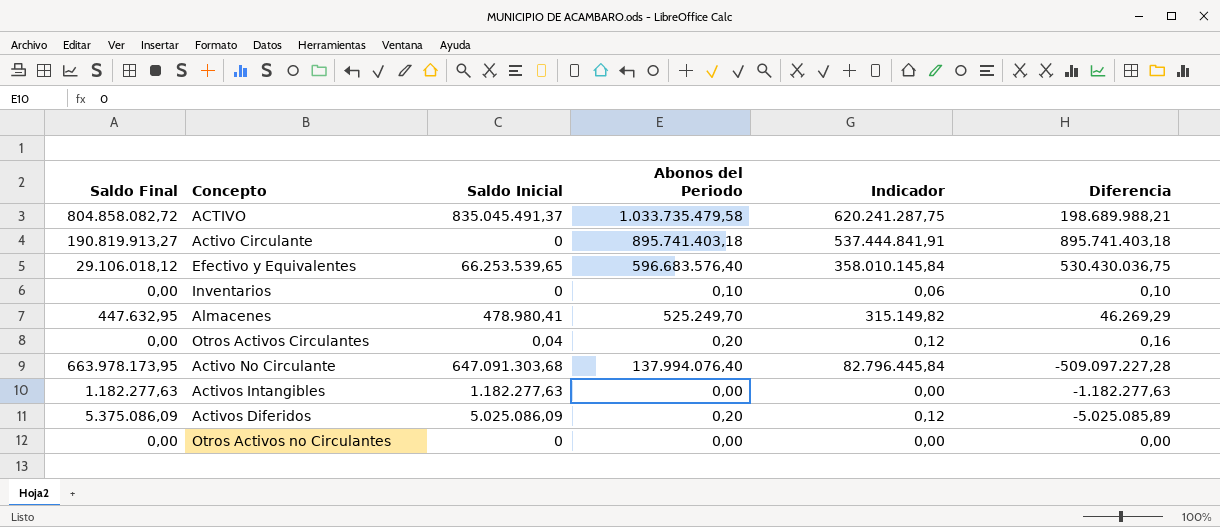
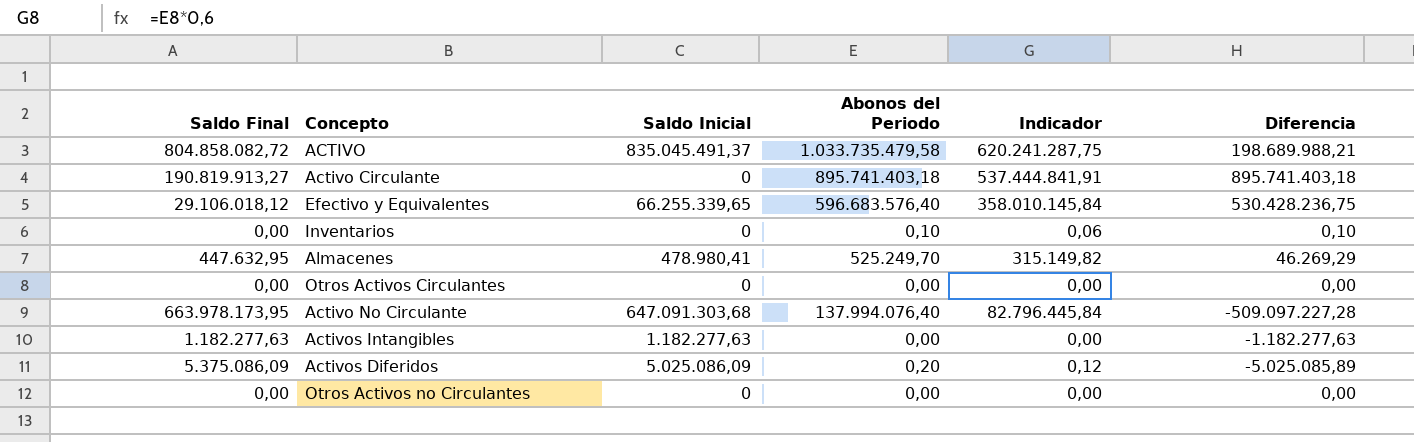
Efectivo y Equivalentes | Saldo Inicial: 66.253.539,65 -> 66.255.339,65
Efectivo y Equivalentes | Diferencia: 530.430.036,75 -> 530.428.236,75
Otros Activos Circulantes | Saldo Inicial: 0,04 -> 0
Otros Activos Circulantes | Abonos del Periodo: 0,20 -> 0,00
Otros Activos Circulantes | Indicador: 0,12 -> 0,00
Otros Activos Circulantes | Diferencia: 0,16 -> 0,00

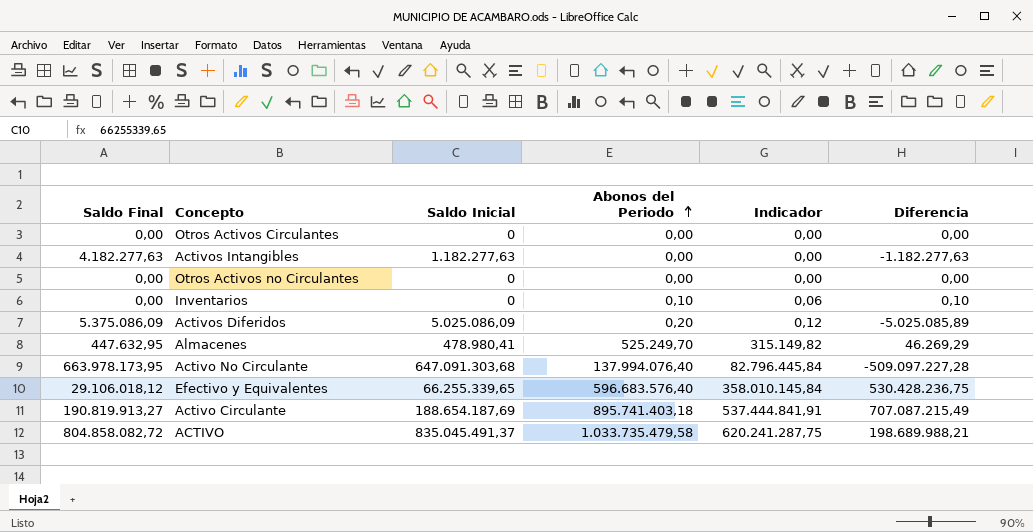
row order: none -> Abonos del Periodo ascending
Activos Intangibles | Saldo Final: 1.182.277,63 -> 4.182.277,63
Activo Circulante | Saldo Inicial: 0 -> 188.654.187,69
Activo Circulante | Diferencia: 895.741.403,18 -> 707.087.215,49

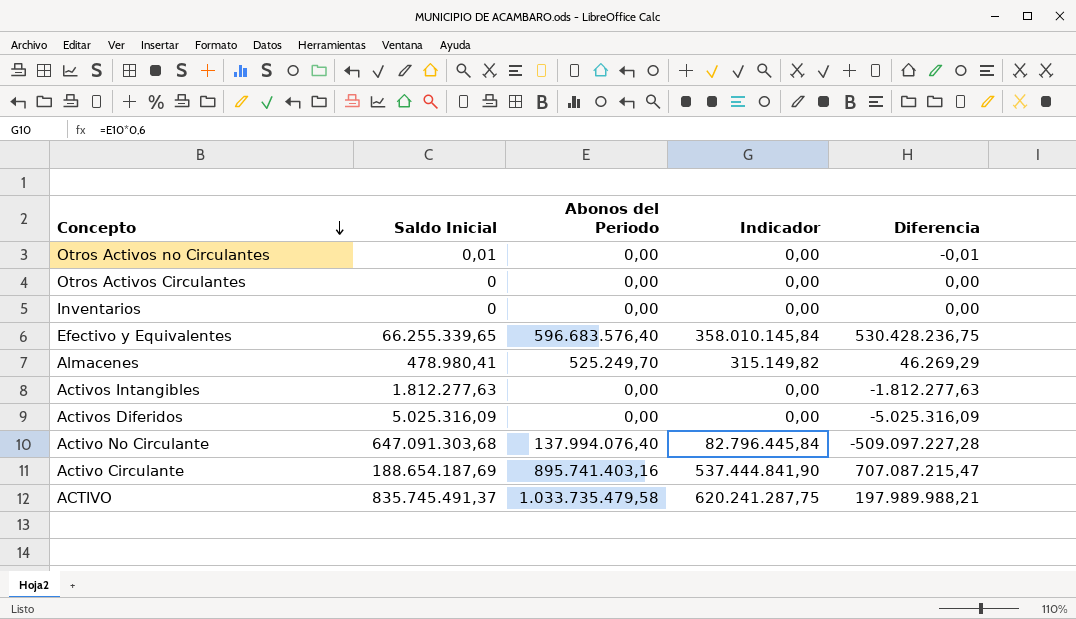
row order: Abonos del Periodo ascending -> Concepto descending
column Saldo Final | position: 1 -> none
Otros Activos no Circulantes | Saldo Inicial: 0 -> 0,01
Otros Activos no Circulantes | Diferencia: 0,00 -> -0,01
Inventarios | Abonos del Periodo: 0,10 -> 0,00
Inventarios | Indicador: 0,06 -> 0,00
Inventarios | Diferencia: 0,10 -> 0,00
Activos Intangibles | Saldo Inicial: 1.182.277,63 -> 1.812.277,63
Activos Intangibles | Diferencia: -1.182.277,63 -> -1.812.277,63
Activos Diferidos | Saldo Inicial: 5.025.086,09 -> 5.025.316,09
Activos Diferidos | Abonos del Periodo: 0,20 -> 0,00
Activos Diferidos | Indicador: 0,12 -> 0,00
Activos Diferidos | Diferencia: -5.025.085,89 -> -5.025.316,09
Activo Circulante | Abonos del Periodo: 895.741.403,18 -> 895.741.403,16
Activo Circulante | Indicador: 537.444.841,91 -> 537.444.841,90
Activo Circulante | Diferencia: 707.087.215,49 -> 707.087.215,47
ACTIVO | Saldo Inicial: 835.045.491,37 -> 835.745.491,37
ACTIVO | Diferencia: 198.689.988,21 -> 197.989.988,21

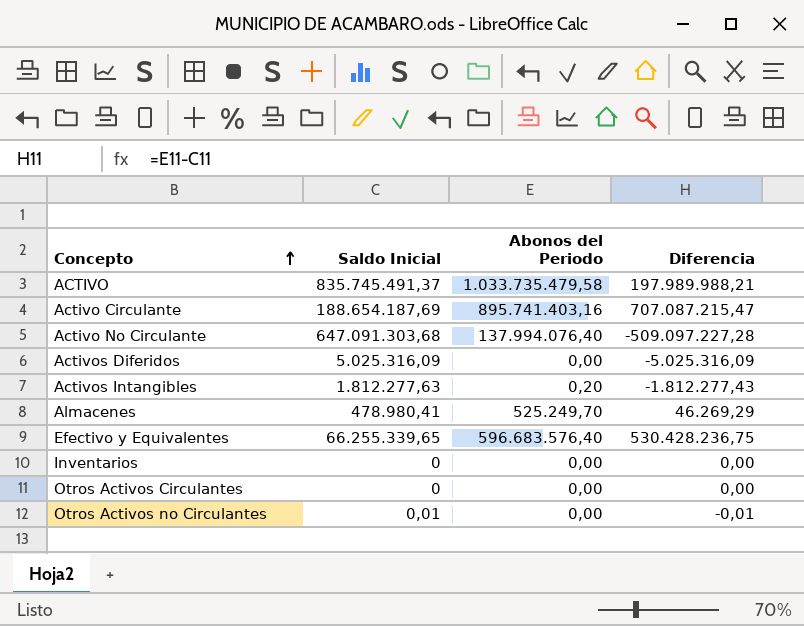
row order: Concepto descending -> Concepto ascending
column Indicador | formula: [Abonos del Periodo] * 0,6 -> none
Activos Intangibles | Abonos del Periodo: 0,00 -> 0,20
Activos Intangibles | Diferencia: -1.812.277,63 -> -1.812.277,43

